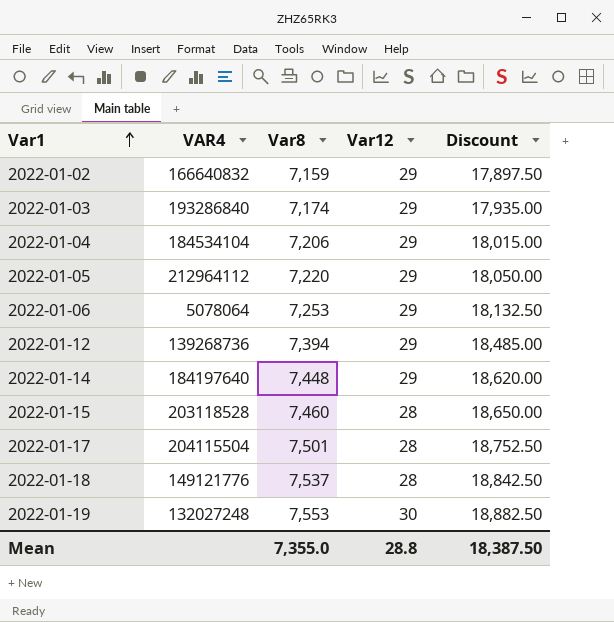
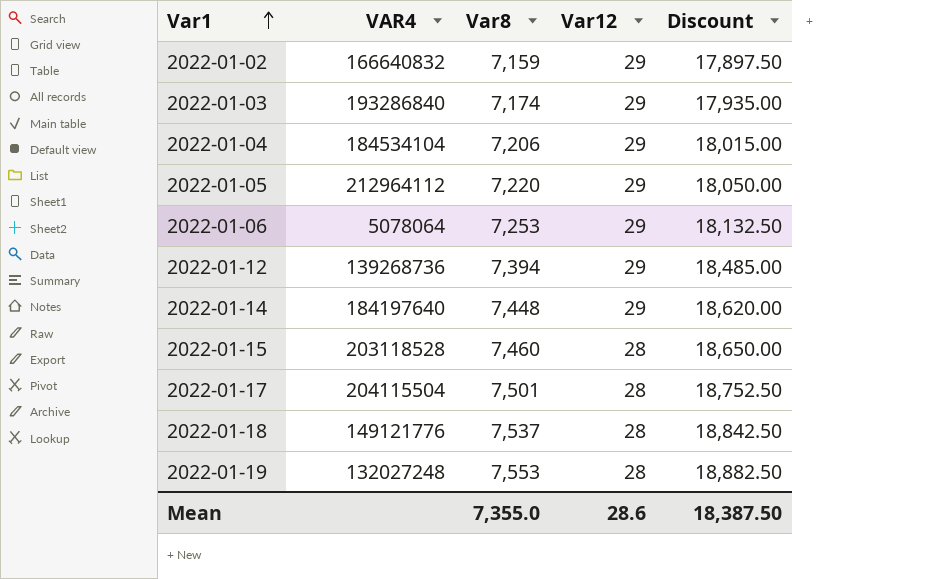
2022-01-19 | Var12: 30 -> 28
Mean | Var12: 28.8 -> 28.6

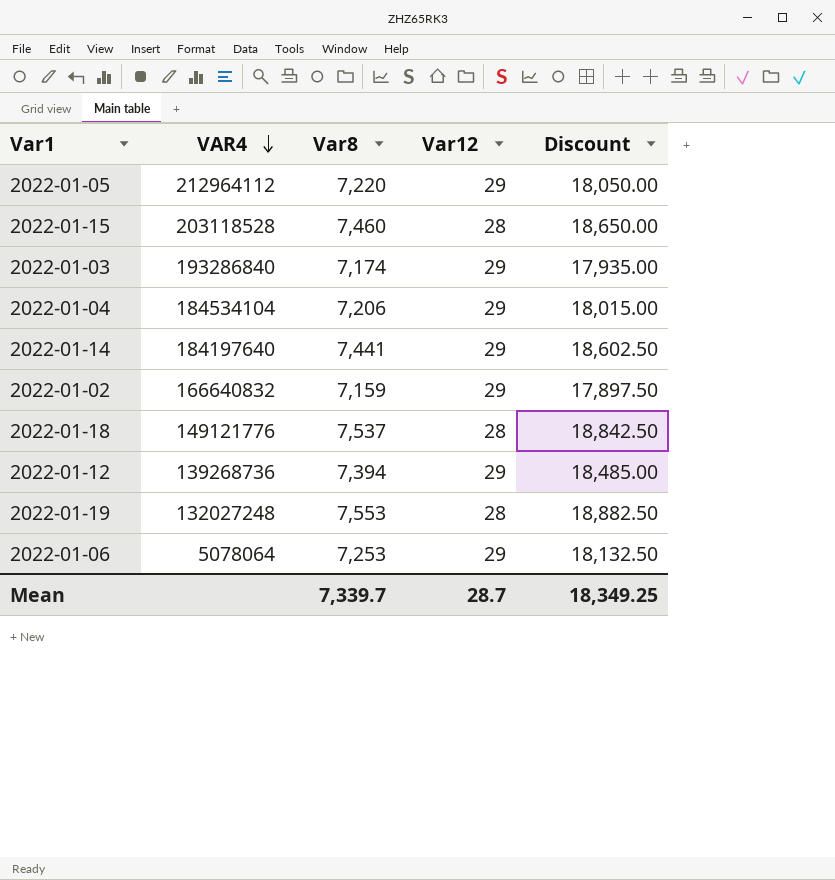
row order: Var1 ascending -> VAR4 descending
row 2022-01-17: 204115504 | 7,501 | 28 | 18,752.50 -> none
2022-01-14 | Var8: 7,448 -> 7,441
2022-01-14 | Discount: 18,620.00 -> 18,602.50
Mean | Var8: 7,355.0 -> 7,339.7
Mean | Var12: 28.6 -> 28.7
Mean | Discount: 18,387.50 -> 18,349.25

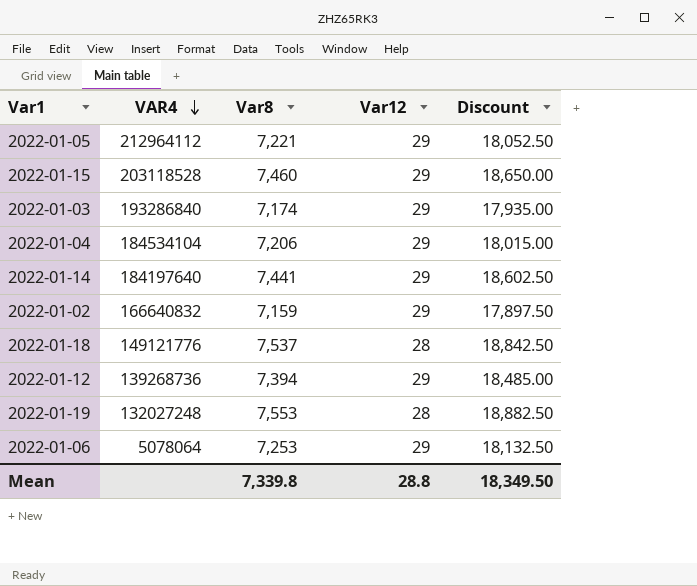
2022-01-05 | Var8: 7,220 -> 7,221
2022-01-05 | Discount: 18,050.00 -> 18,052.50
2022-01-15 | Var12: 28 -> 29
Mean | Var8: 7,339.7 -> 7,339.8
Mean | Var12: 28.7 -> 28.8
Mean | Discount: 18,349.25 -> 18,349.50

